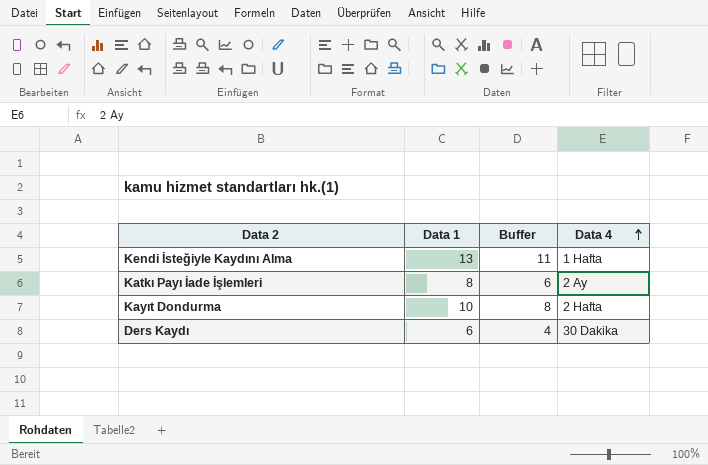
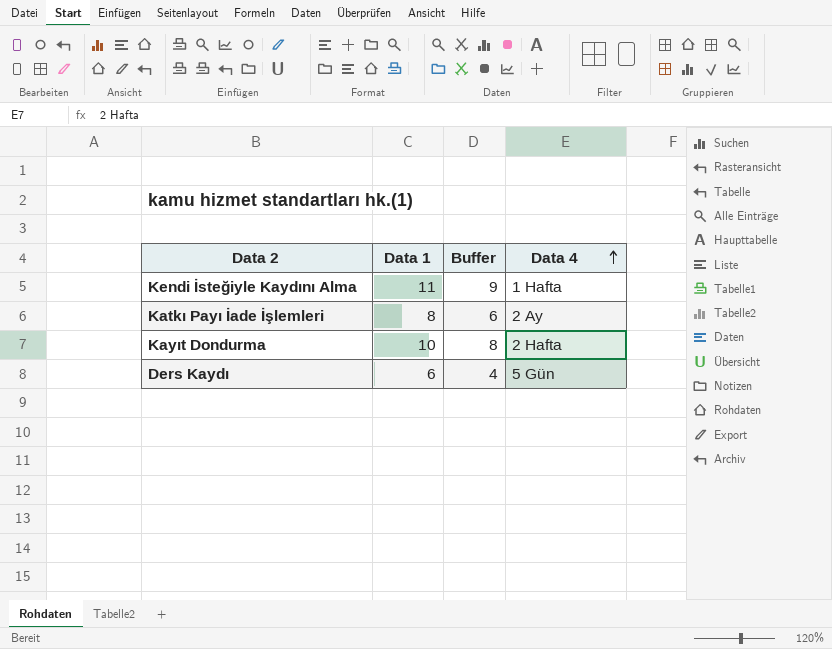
Kendi İsteğiyle Kaydını Alma | Data 1: 13 -> 11
Kendi İsteğiyle Kaydını Alma | Buffer: 11 -> 9
Ders Kaydı | Data 4: 30 Dakika -> 5 Gün

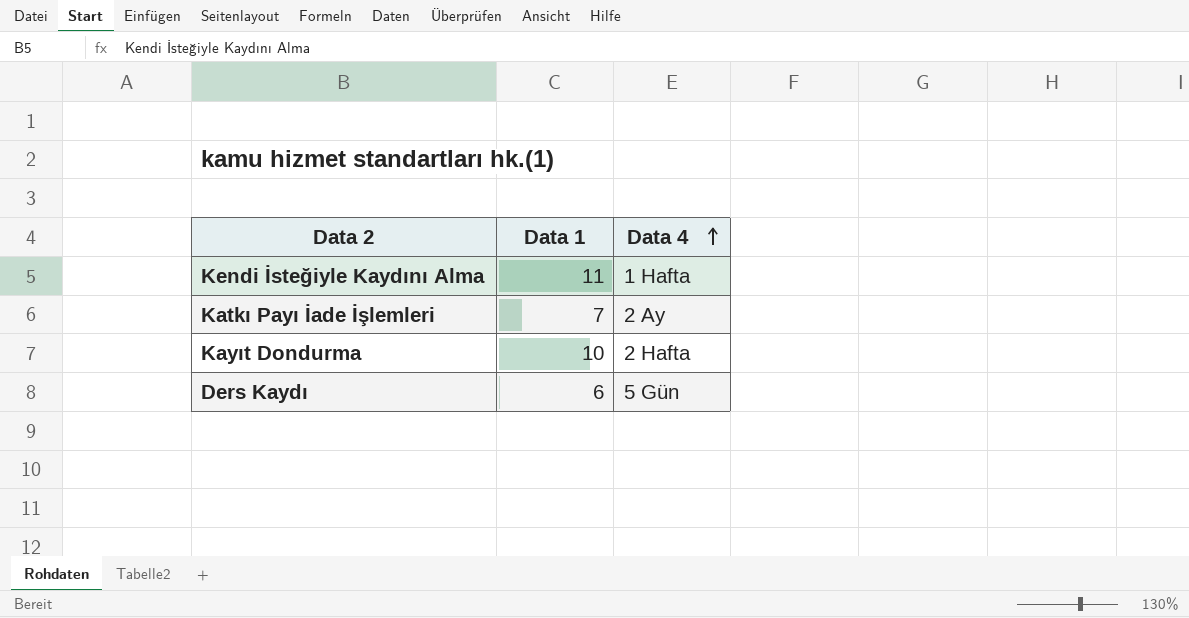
column Buffer | formula: [Data 1] - 2 -> none
Katkı Payı İade İşlemleri | Data 1: 8 -> 7

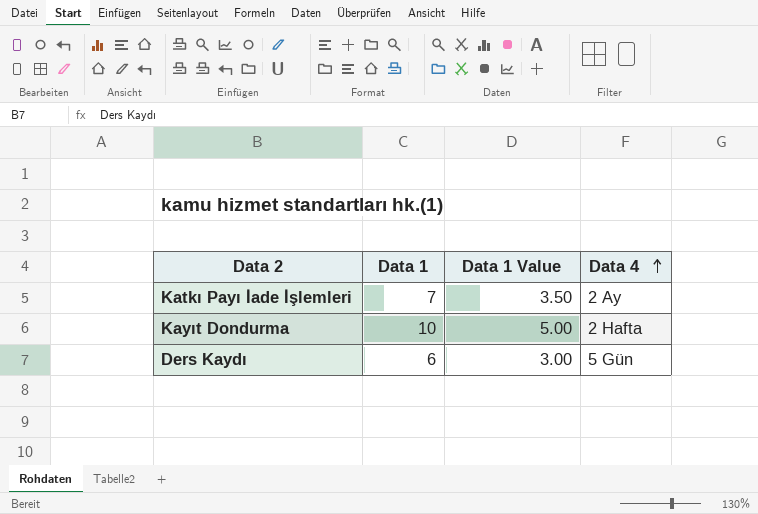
column Data 1 Value | formula: none -> [Data 1] * 0.5
row Kendi İsteğiyle Kaydını Alma: 11 | 1 Hafta -> none

